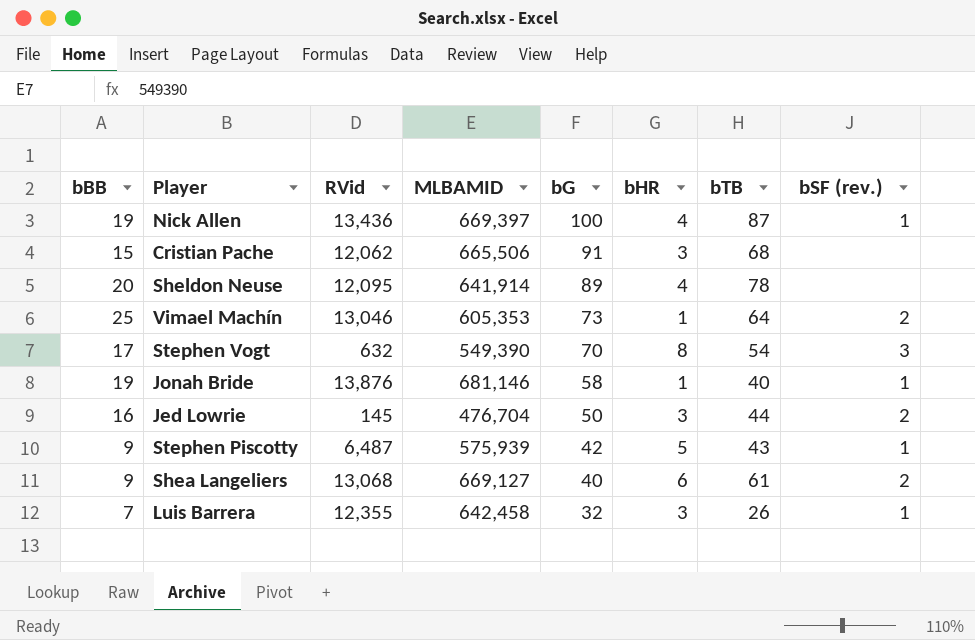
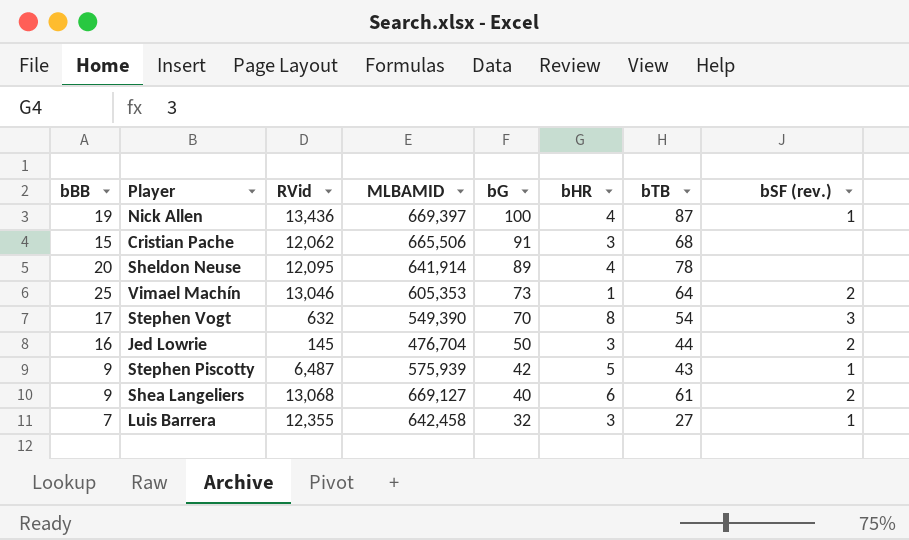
row Jonah Bride: 19 | 13,876 | 681,146 | 58 | 1 | 40 | 1 -> none
Luis Barrera | bTB: 26 -> 27

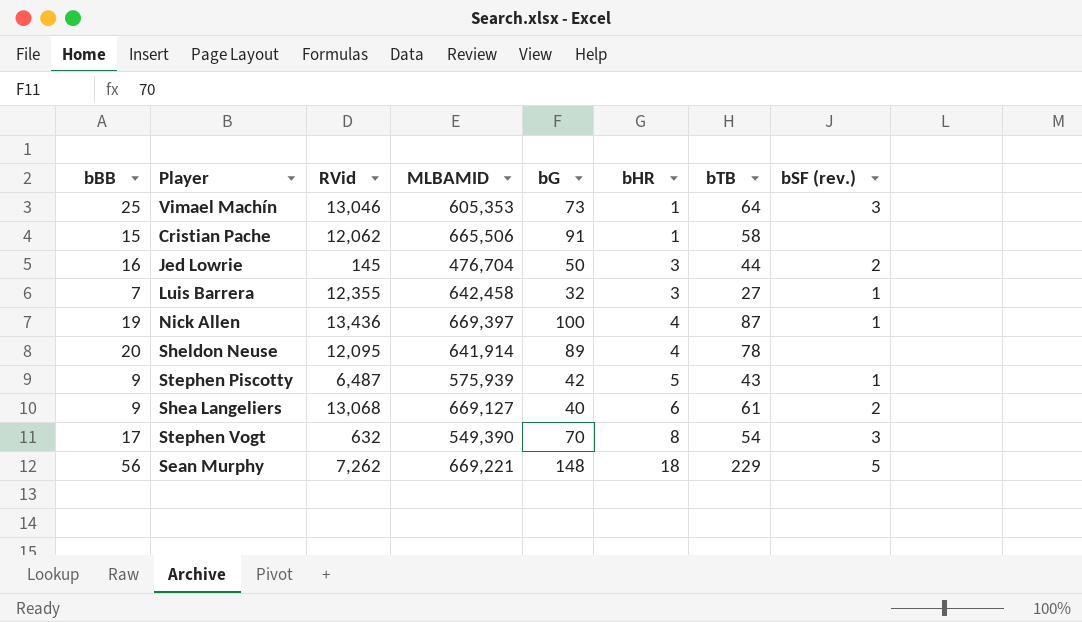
row order: bG descending -> bHR ascending
Vimael Machín | bSF (rev.): 2 -> 3
Cristian Pache | bHR: 3 -> 1
Cristian Pache | bTB: 68 -> 58
row Sean Murphy: none -> 56 | 7,262 | 669,221 | 148 | 18 | 229 | 5

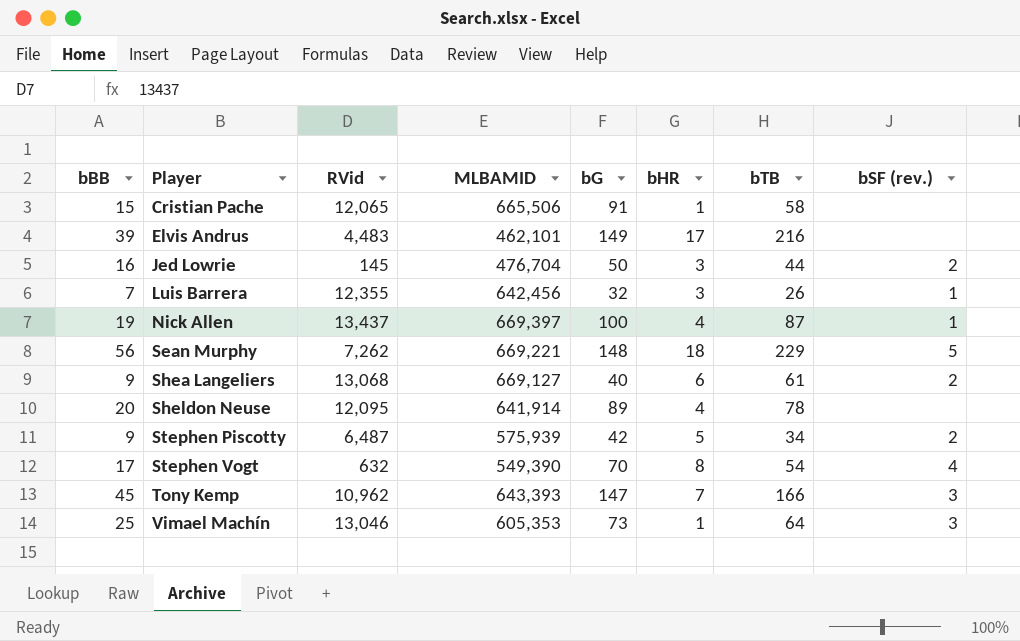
row order: bHR ascending -> Player ascending
Cristian Pache | RVid: 12,062 -> 12,065
row Elvis Andrus: none -> 39 | 4,483 | 462,101 | 149 | 17 | 216 | none
Luis Barrera | MLBAMID: 642,458 -> 642,456
Luis Barrera | bTB: 27 -> 26
Nick Allen | RVid: 13,436 -> 13,437
Stephen Piscotty | bTB: 43 -> 34
Stephen Piscotty | bSF (rev.): 1 -> 2
Stephen Vogt | bSF (rev.): 3 -> 4
row Tony Kemp: none -> 45 | 10,962 | 643,393 | 147 | 7 | 166 | 3

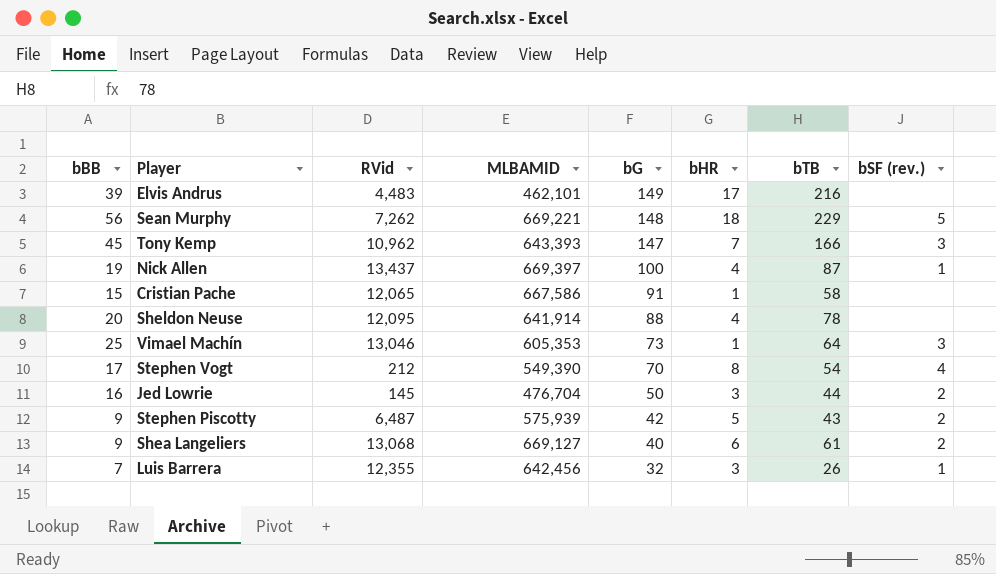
row order: Player ascending -> bG descending
Cristian Pache | MLBAMID: 665,506 -> 667,586
Sheldon Neuse | bG: 89 -> 88
Stephen Vogt | RVid: 632 -> 212
Stephen Piscotty | bTB: 34 -> 43

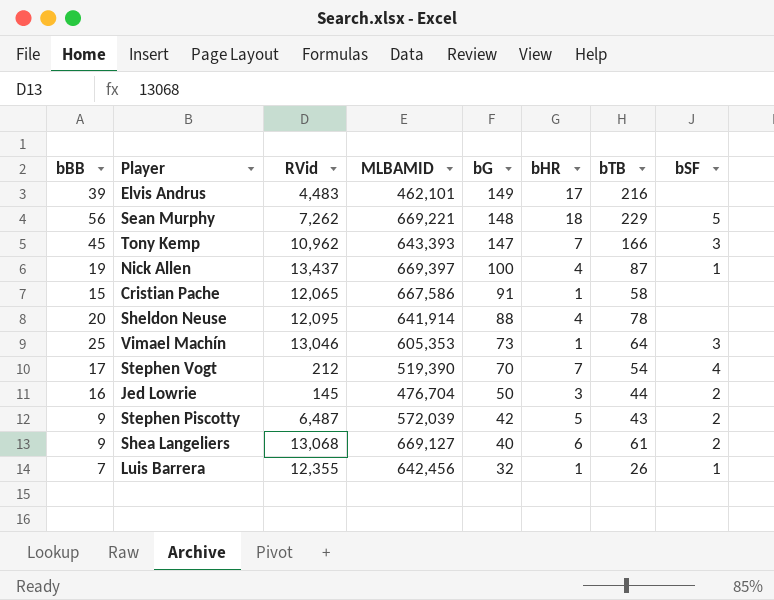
column name: bSF (rev.) -> bSF
Stephen Vogt | MLBAMID: 549,390 -> 519,390
Stephen Vogt | bHR: 8 -> 7
Stephen Piscotty | MLBAMID: 575,939 -> 572,039
Luis Barrera | bHR: 3 -> 1

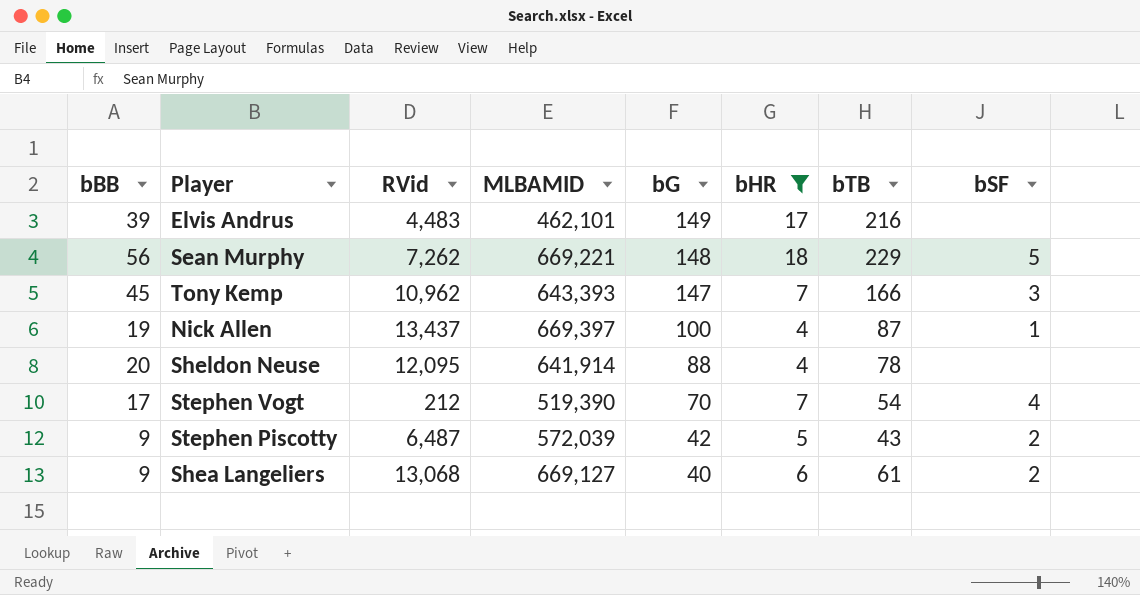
filter: none -> bHR >= 4

